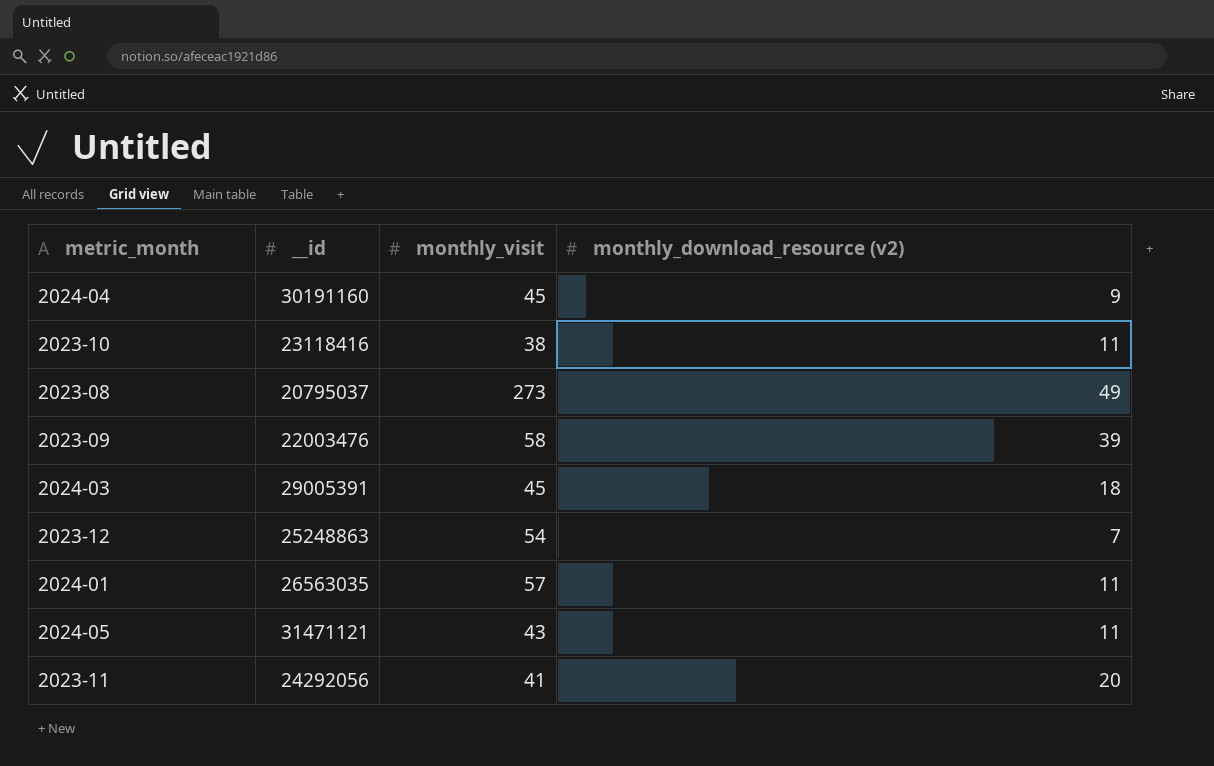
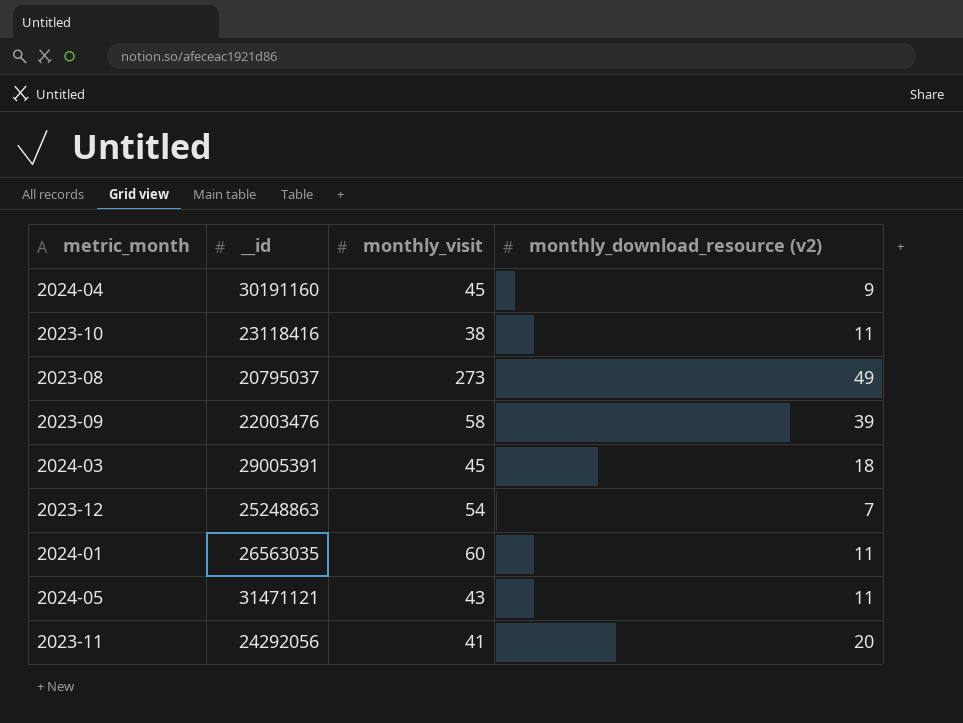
2024-01 | monthly_visit: 57 -> 60

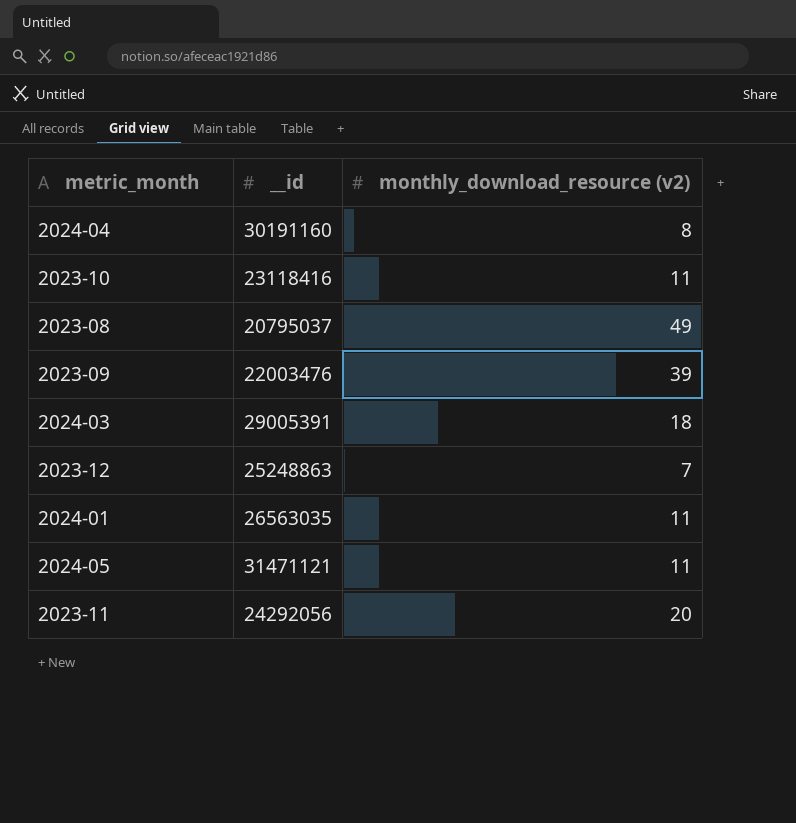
column monthly_visit | position: 3 -> none
2024-04 | monthly_download_resource (v2): 9 -> 8

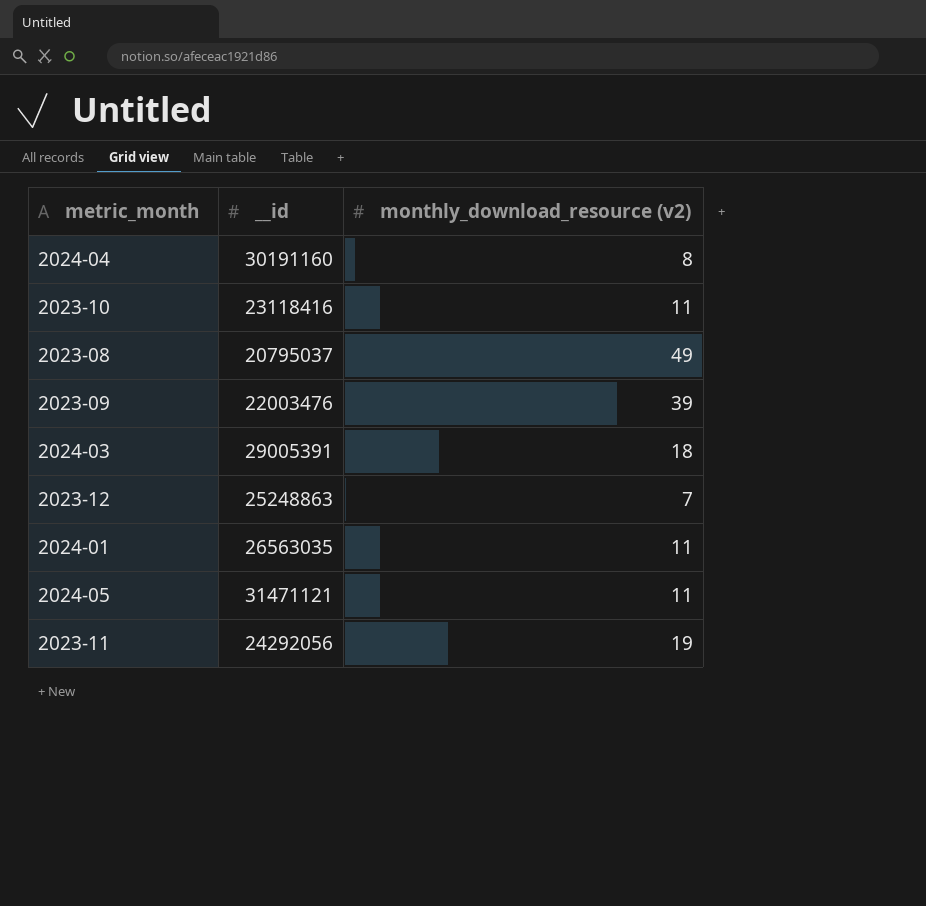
2023-11 | monthly_download_resource (v2): 20 -> 19

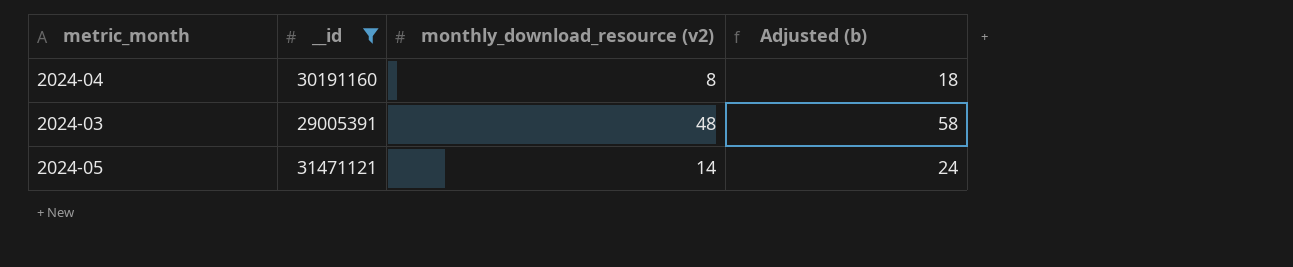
filter: none -> __id >= 29005391
column Adjusted (b) | formula: none -> [monthly_download_resource (v2)] + 10
2024-03 | monthly_download_resource (v2): 18 -> 48
2024-05 | monthly_download_resource (v2): 11 -> 14

